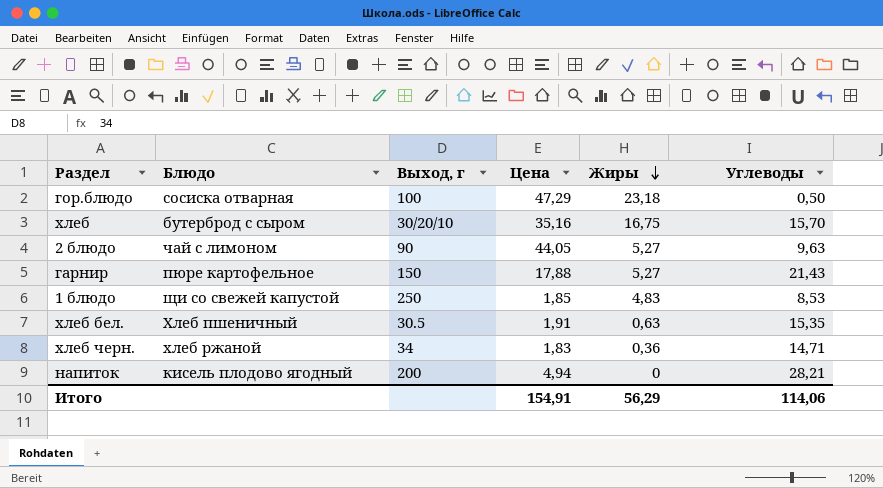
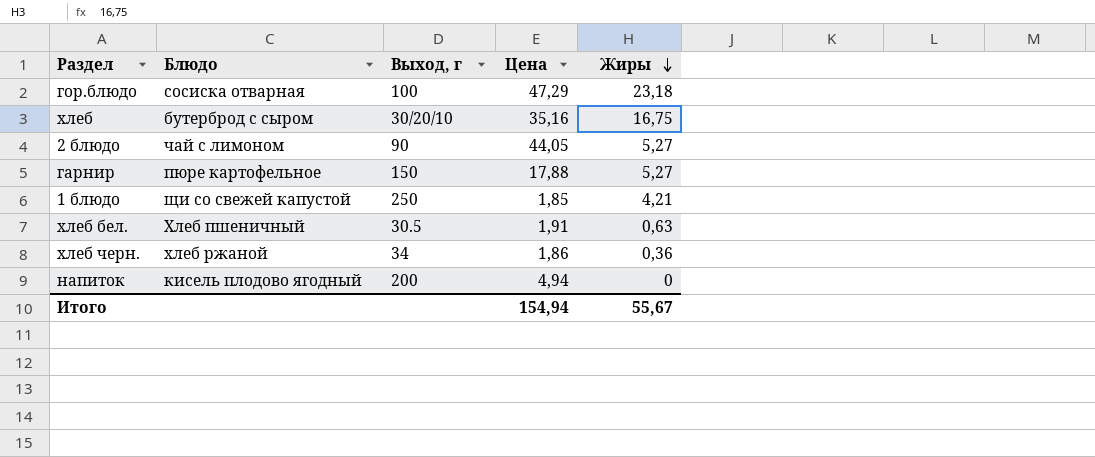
column Углеводы | position: 6 -> none
1 блюдо | Жиры: 4,83 -> 4,21
хлеб черн. | Цена: 1,83 -> 1,86
Итого | Цена: 154,91 -> 154,94
Итого | Жиры: 56,29 -> 55,67

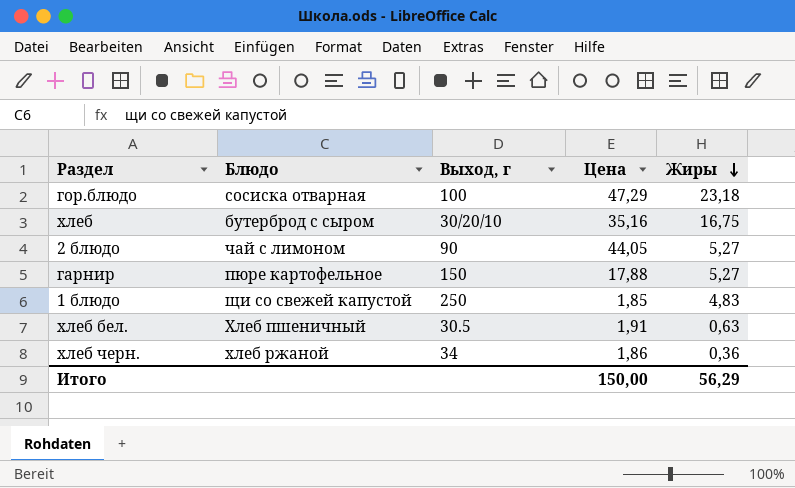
row напиток: кисель плодово ягодный | 200 | 4,94 | 0 -> none
1 блюдо | Жиры: 4,21 -> 4,83
Итого | Цена: 154,94 -> 150,00
Итого | Жиры: 55,67 -> 56,29

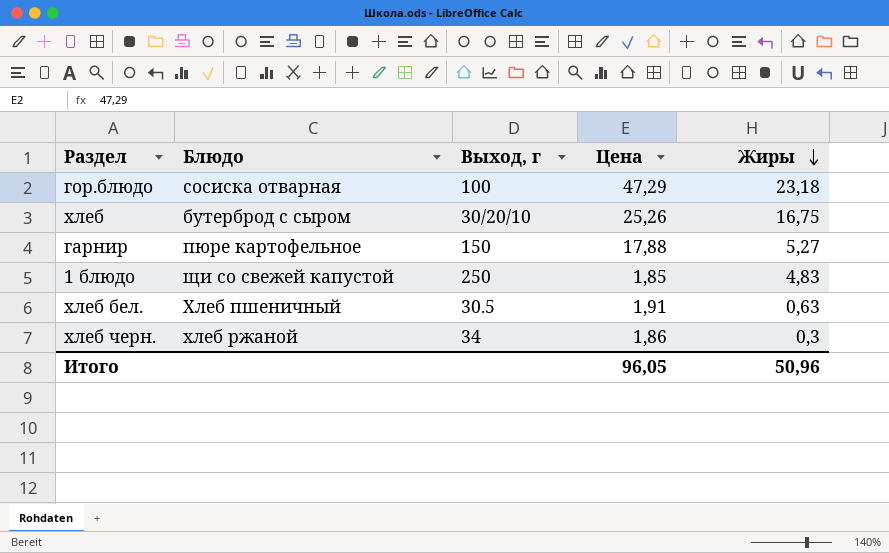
row 2 блюдо: чай с лимоном | 90 | 44,05 | 5,27 -> none
хлеб | Цена: 35,16 -> 25,26
хлеб черн. | Жиры: 0,36 -> 0,3
Итого | Цена: 150,00 -> 96,05
Итого | Жиры: 56,29 -> 50,96

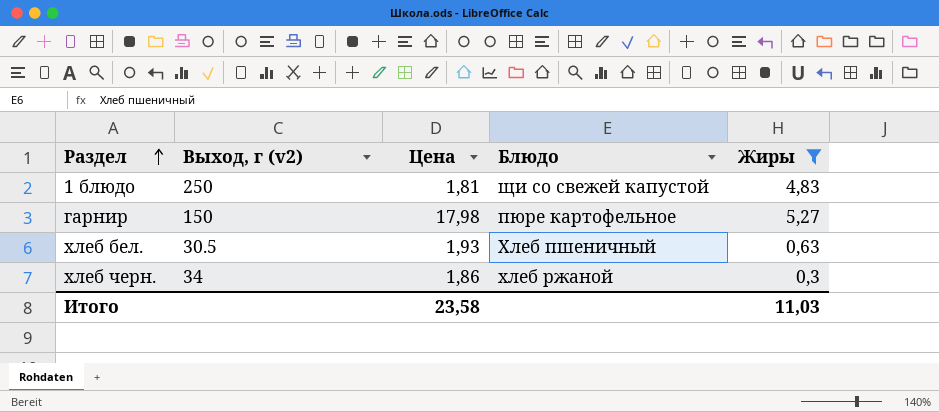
filter: none -> Жиры <= 5,27
row order: Жиры descending -> Раздел ascending
column name: Выход, г -> Выход, г (v2)
column Блюдо | position: 2 -> 4
1 блюдо | Цена: 1,85 -> 1,81
гарнир | Цена: 17,88 -> 17,98
хлеб бел. | Цена: 1,91 -> 1,93
Итого | Цена: 96,05 -> 23,58
Итого | Жиры: 50,96 -> 11,03

